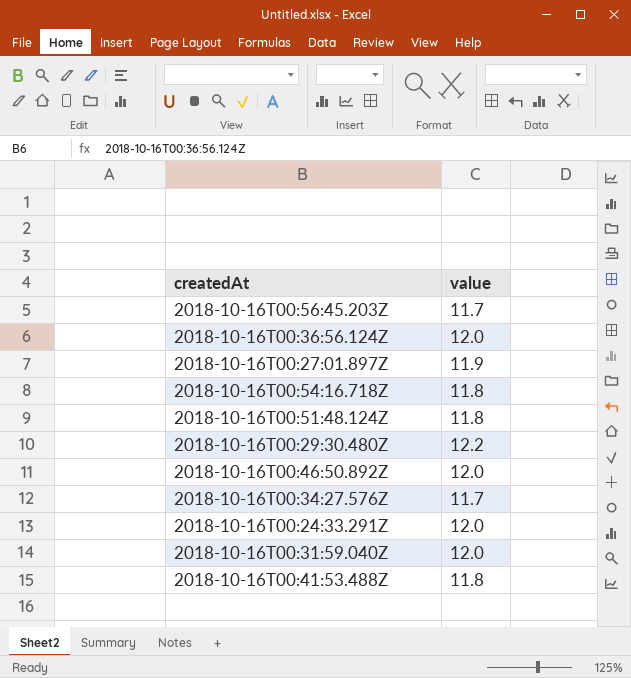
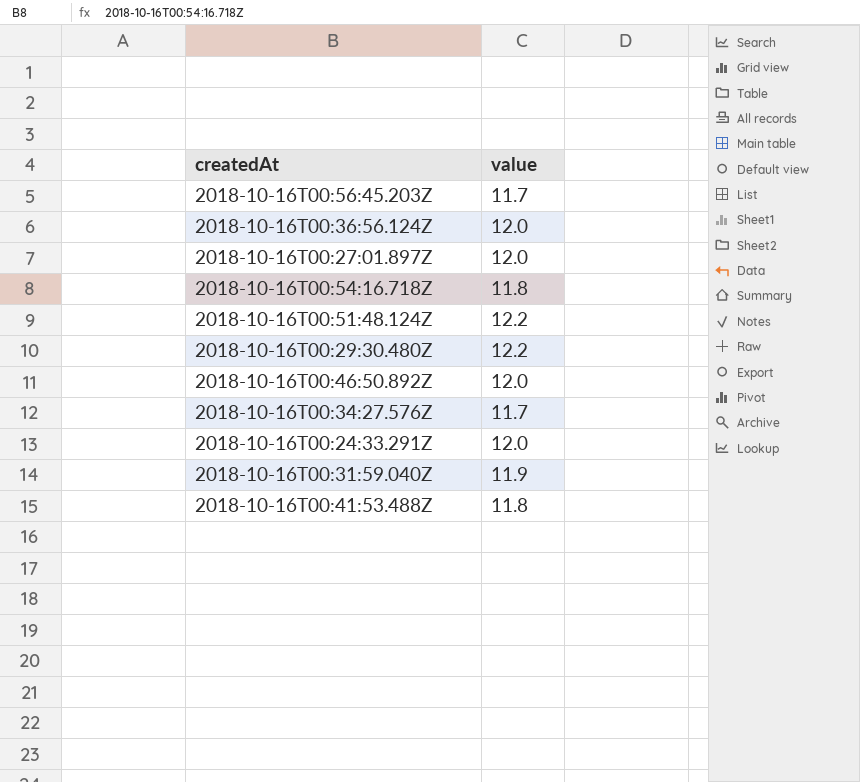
2018-10-16T00:27:01.897Z | value: 11.9 -> 12.0
2018-10-16T00:51:48.124Z | value: 11.8 -> 12.2
2018-10-16T00:31:59.040Z | value: 12.0 -> 11.9

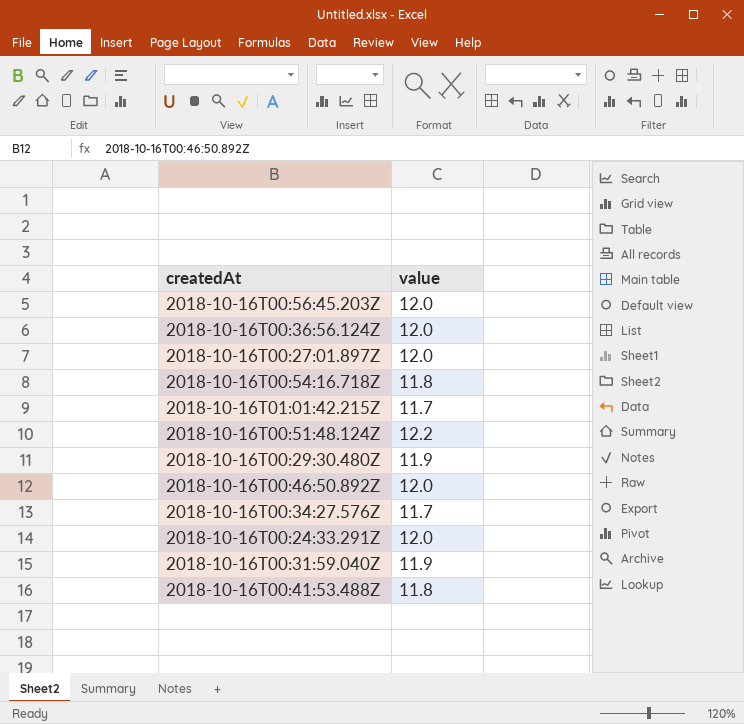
2018-10-16T00:56:45.203Z | value: 11.7 -> 12.0
row 2018-10-16T01:01:42.215Z: none -> 11.7
2018-10-16T00:29:30.480Z | value: 12.2 -> 11.9

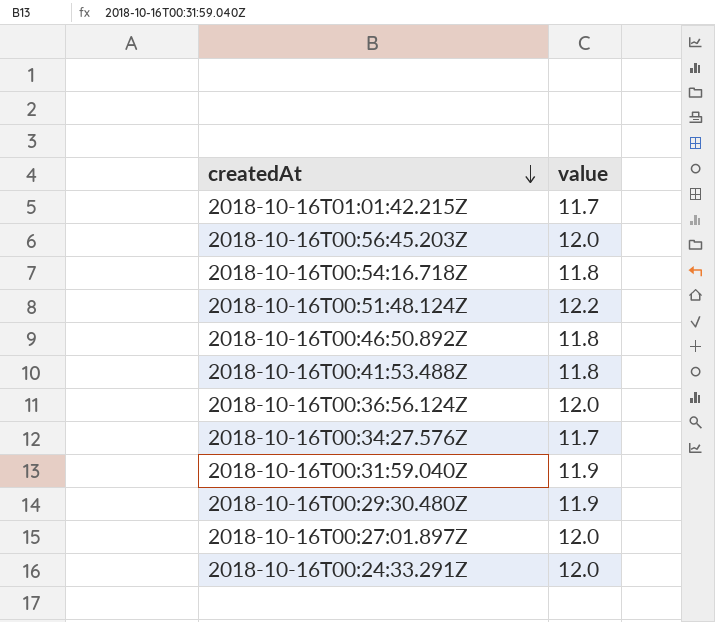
row order: none -> createdAt descending
2018-10-16T00:46:50.892Z | value: 12.0 -> 11.8

